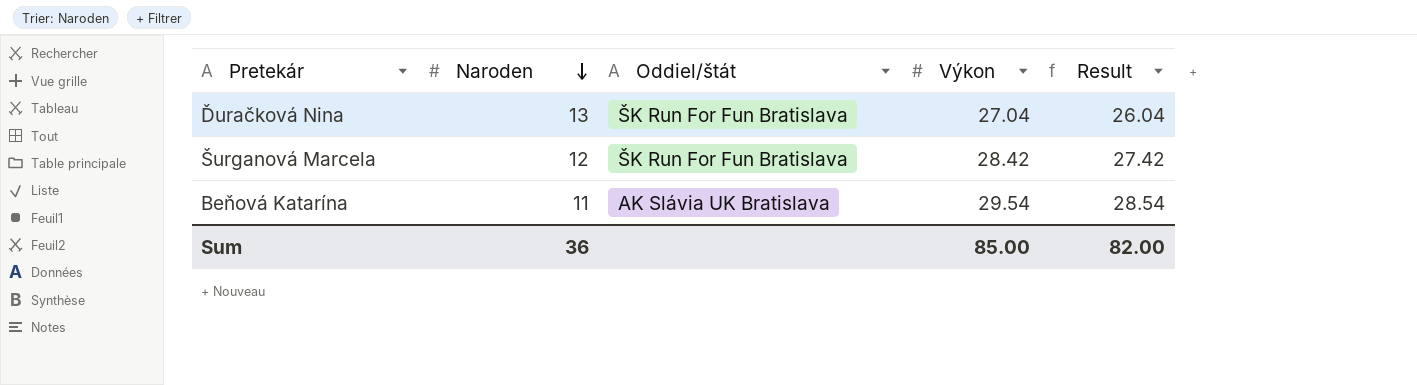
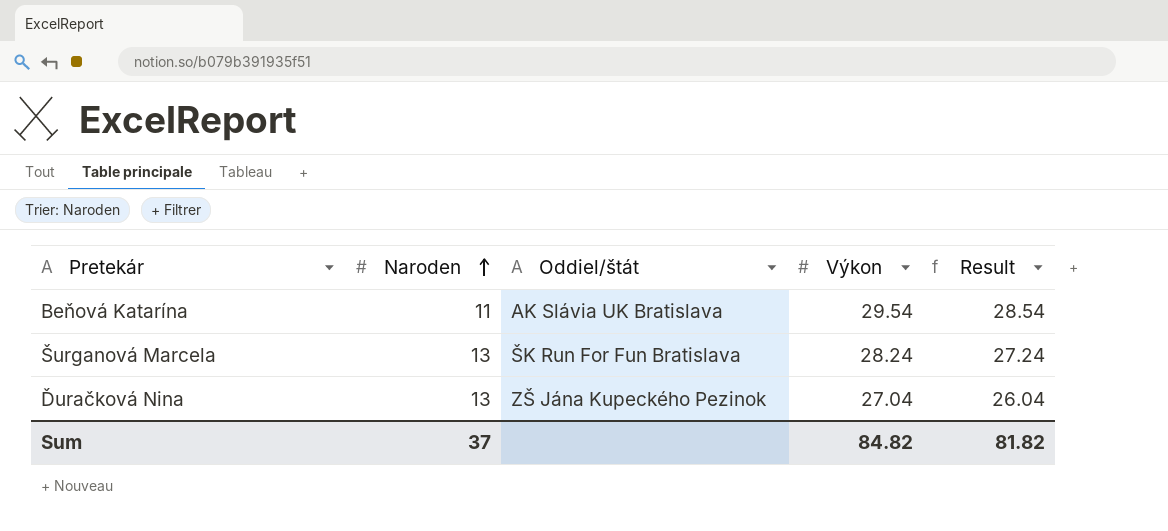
row order: Naroden descending -> Naroden ascending
Šurganová Marcela | Naroden: 12 -> 13
Šurganová Marcela | Výkon: 28.42 -> 28.24
Šurganová Marcela | Result: 27.42 -> 27.24
Ďuračková Nina | Oddiel/štát: ŠK Run For Fun Bratislava -> ZŠ Jána Kupeckého Pezinok
Sum | Naroden: 36 -> 37
Sum | Výkon: 85.00 -> 84.82
Sum | Result: 82.00 -> 81.82

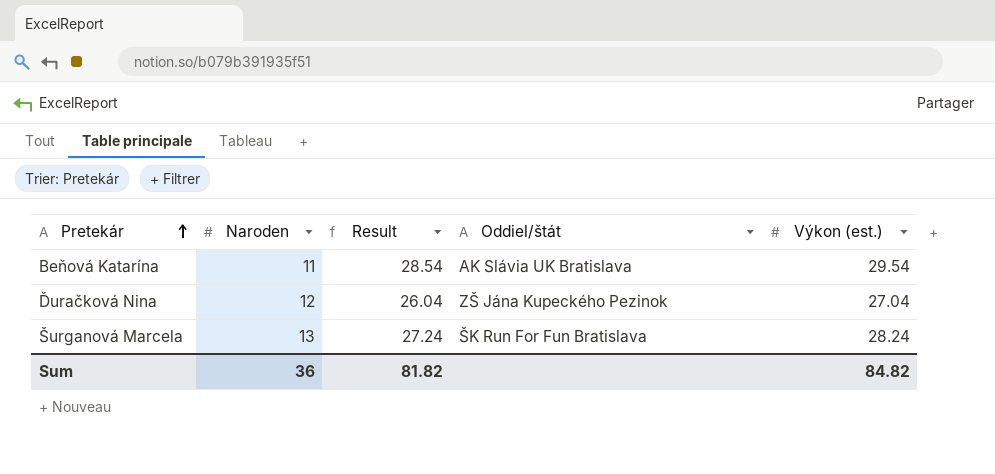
row order: Naroden ascending -> Pretekár ascending
column Result | position: 5 -> 3
column name: Výkon -> Výkon (est.)
Ďuračková Nina | Naroden: 13 -> 12
Sum | Naroden: 37 -> 36

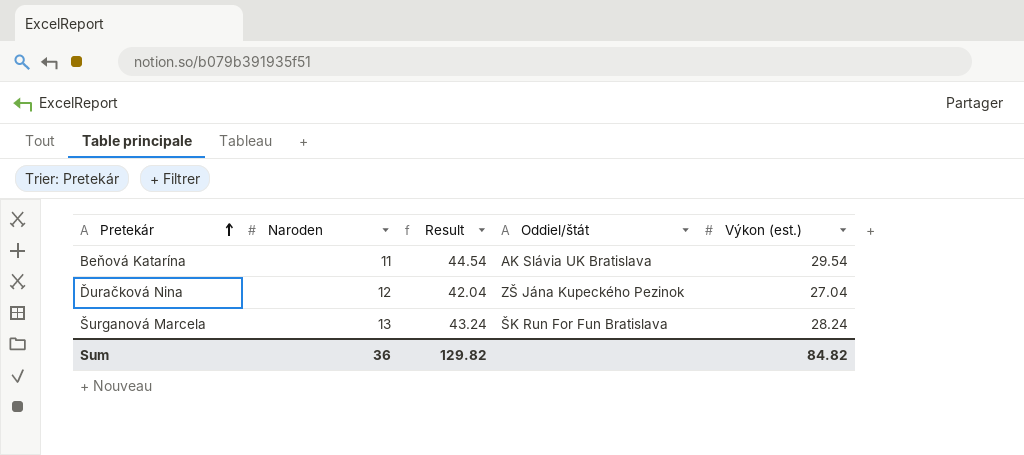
column Result | formula: [Výkon (est.)] - 1 -> [Výkon (est.)] + 15
Sum | Result: 81.82 -> 129.82

